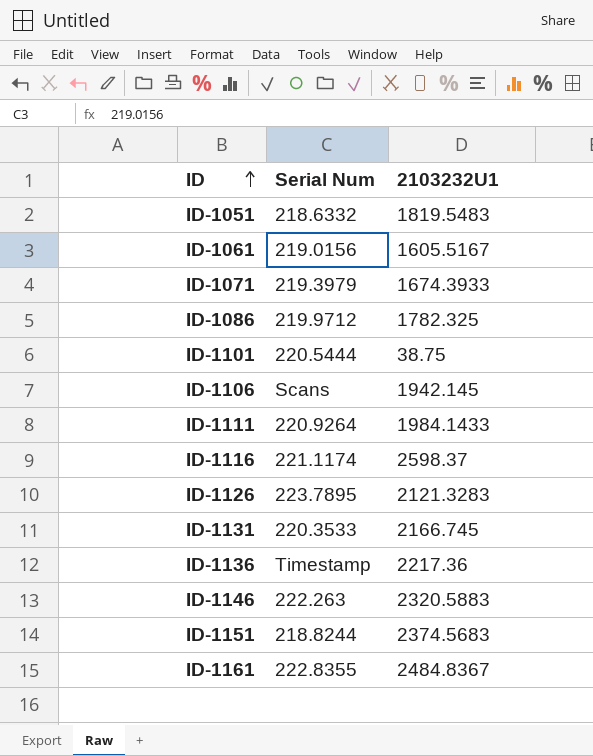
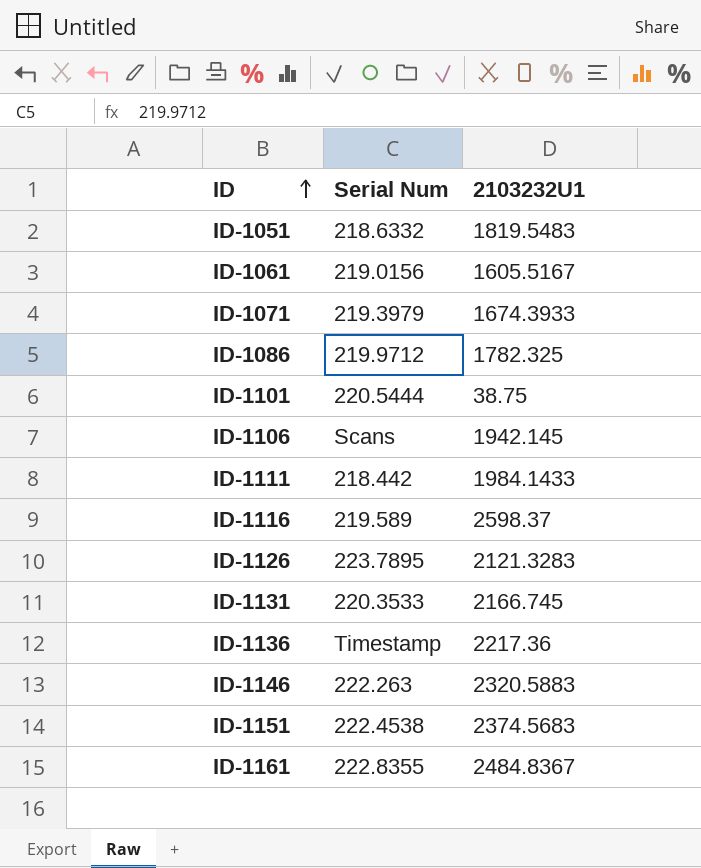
ID-1111 | Serial Num: 220.9264 -> 218.442
ID-1116 | Serial Num: 221.1174 -> 219.589
ID-1151 | Serial Num: 218.8244 -> 222.4538

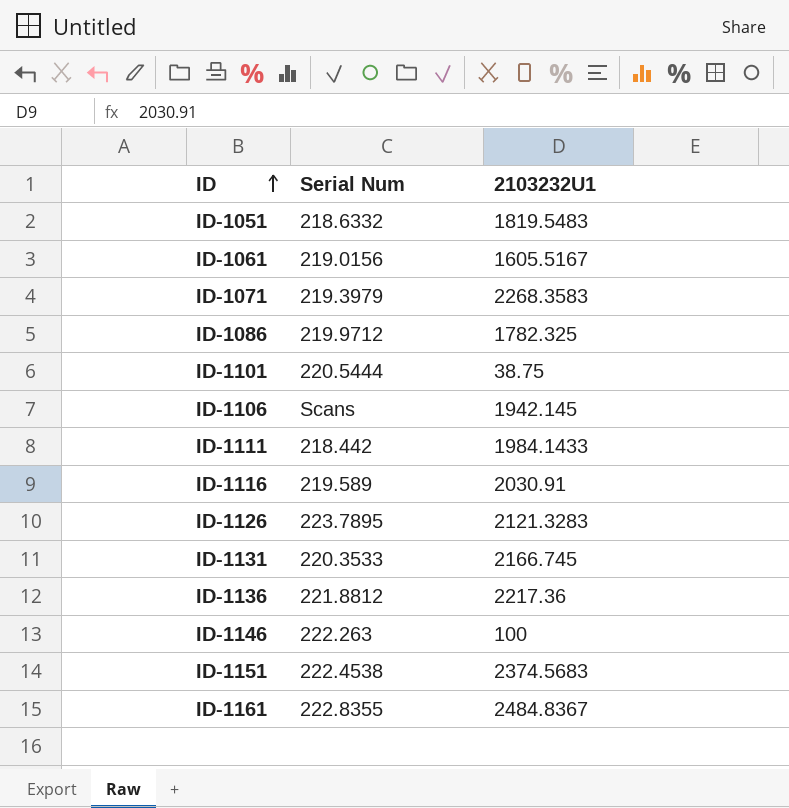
ID-1071 | 2103232U1: 1674.3933 -> 2268.3583
ID-1116 | 2103232U1: 2598.37 -> 2030.91
ID-1136 | Serial Num: Timestamp -> 221.8812
ID-1146 | 2103232U1: 2320.5883 -> 100

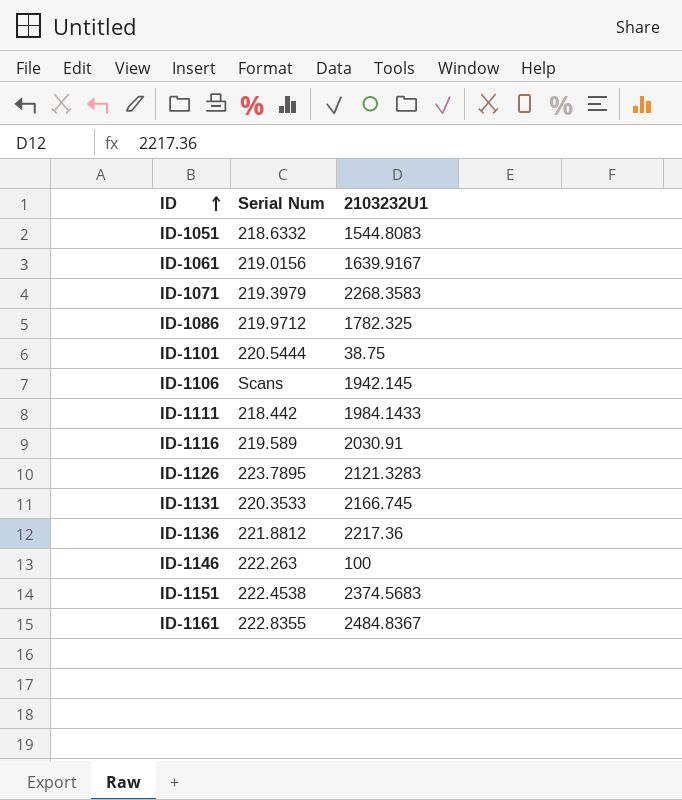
ID-1051 | 2103232U1: 1819.5483 -> 1544.8083
ID-1061 | 2103232U1: 1605.5167 -> 1639.9167

